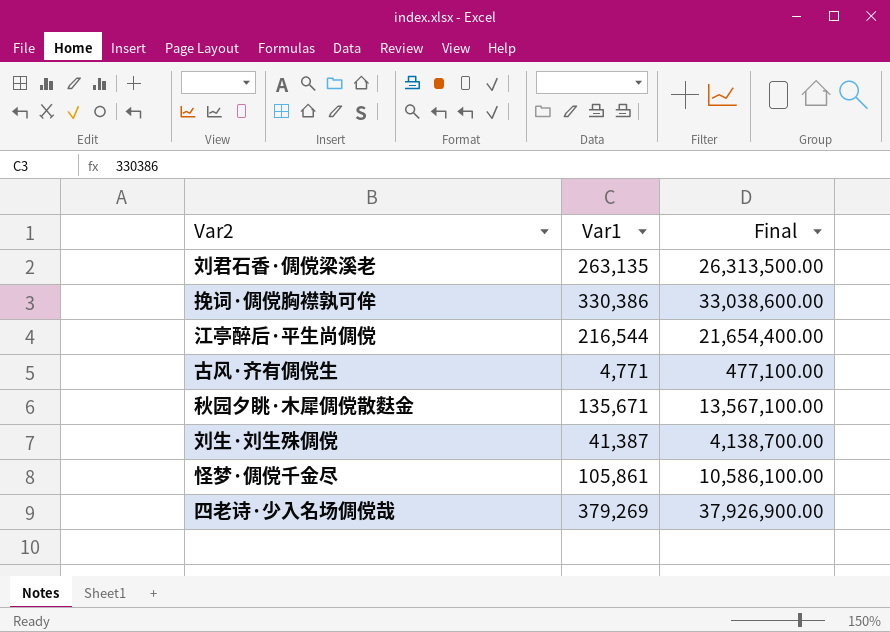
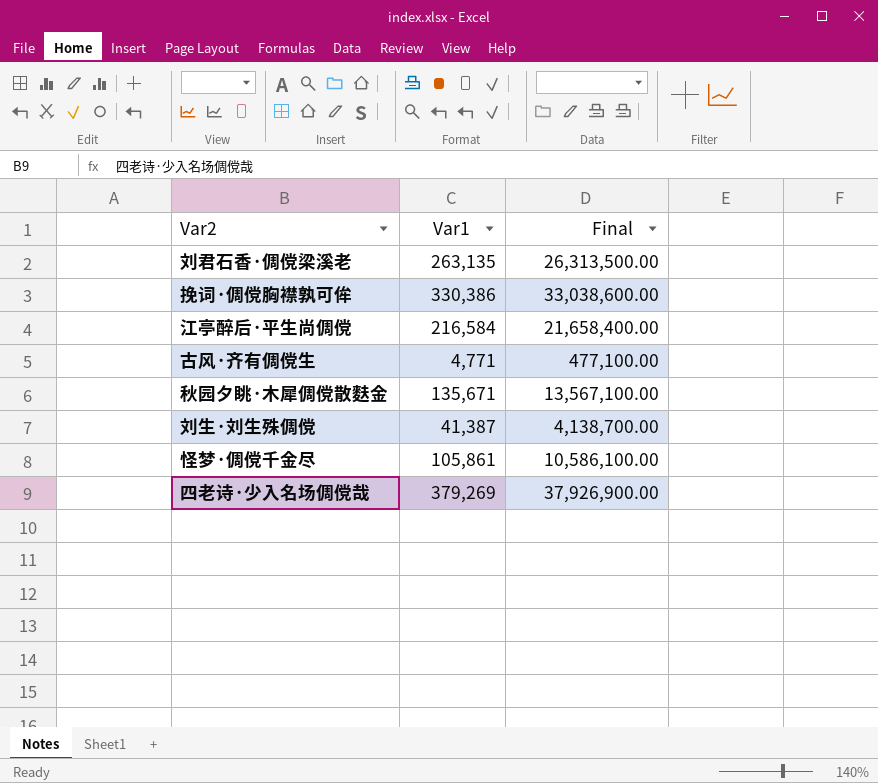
江亭醉后·平生尚倜傥 | Var1: 216,544 -> 216,584
江亭醉后·平生尚倜傥 | Final: 21,654,400.00 -> 21,658,400.00

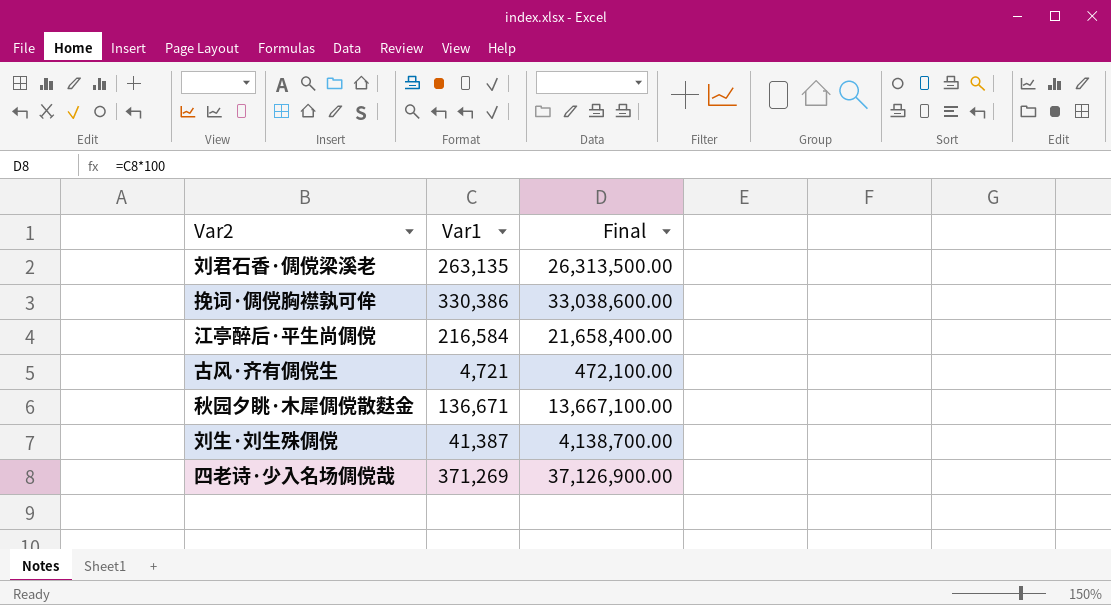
row 怪梦·倜傥千金尽: 105,861 | 10,586,100.00 -> none
古风·齐有倜傥生 | Var1: 4,771 -> 4,721
古风·齐有倜傥生 | Final: 477,100.00 -> 472,100.00
秋园夕眺·木犀倜傥散麩金 | Var1: 135,671 -> 136,671
秋园夕眺·木犀倜傥散麩金 | Final: 13,567,100.00 -> 13,667,100.00
四老诗·少入名场倜傥哉 | Var1: 379,269 -> 371,269
四老诗·少入名场倜傥哉 | Final: 37,926,900.00 -> 37,126,900.00

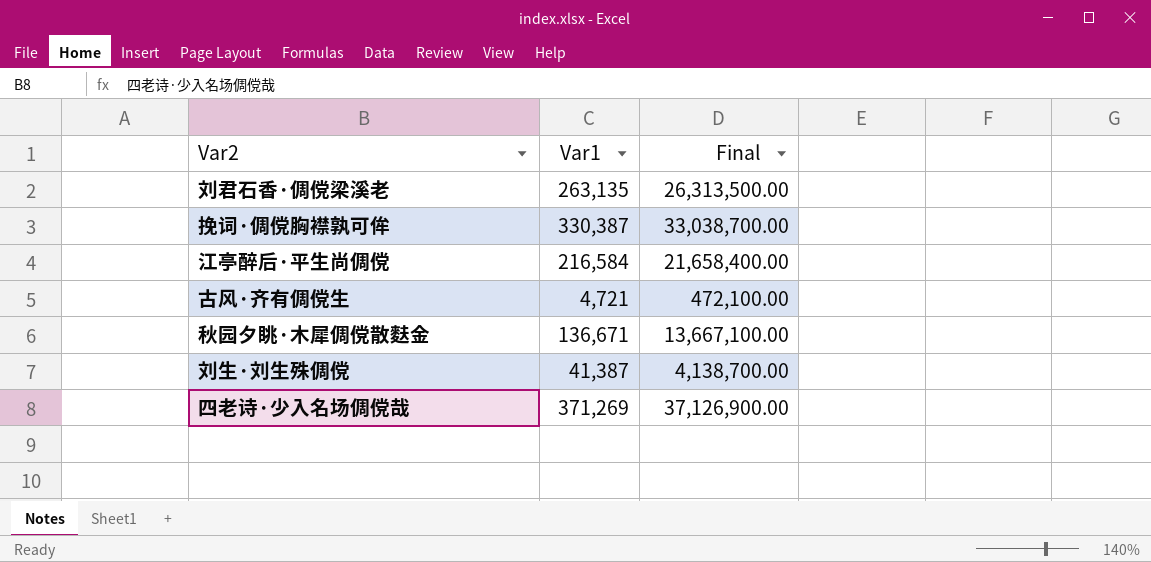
挽词·倜傥胸襟孰可侔 | Var1: 330,386 -> 330,387
挽词·倜傥胸襟孰可侔 | Final: 33,038,600.00 -> 33,038,700.00

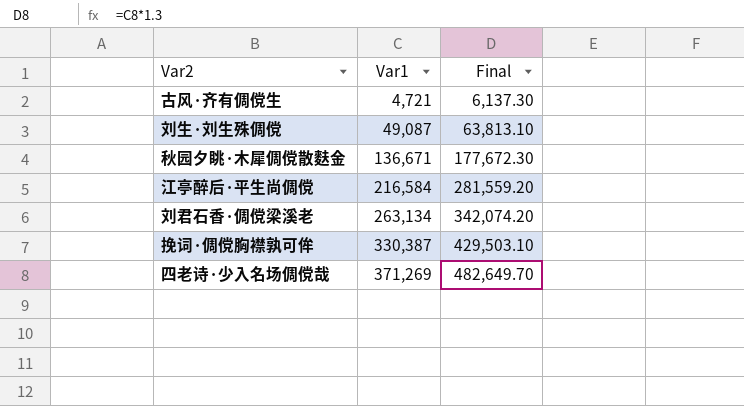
row order: none -> Var1 ascending
column Final | formula: [Var1] * 100 -> [Var1] * 1.3
刘生·刘生殊倜傥 | Var1: 41,387 -> 49,087
刘君石香·倜傥梁溪老 | Var1: 263,135 -> 263,134

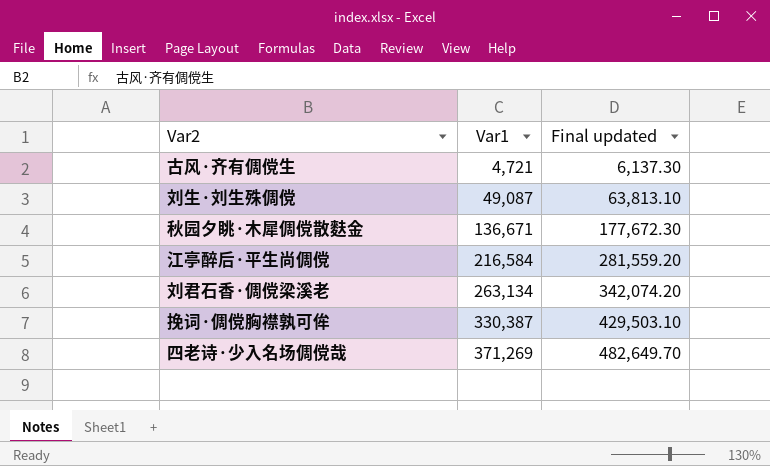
column name: Final -> Final updated

